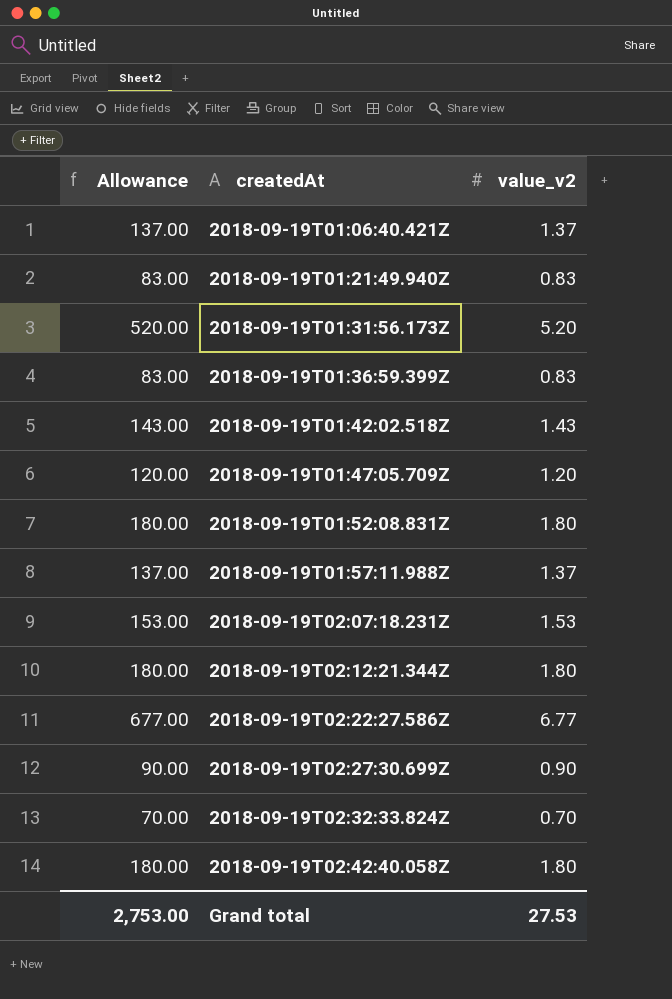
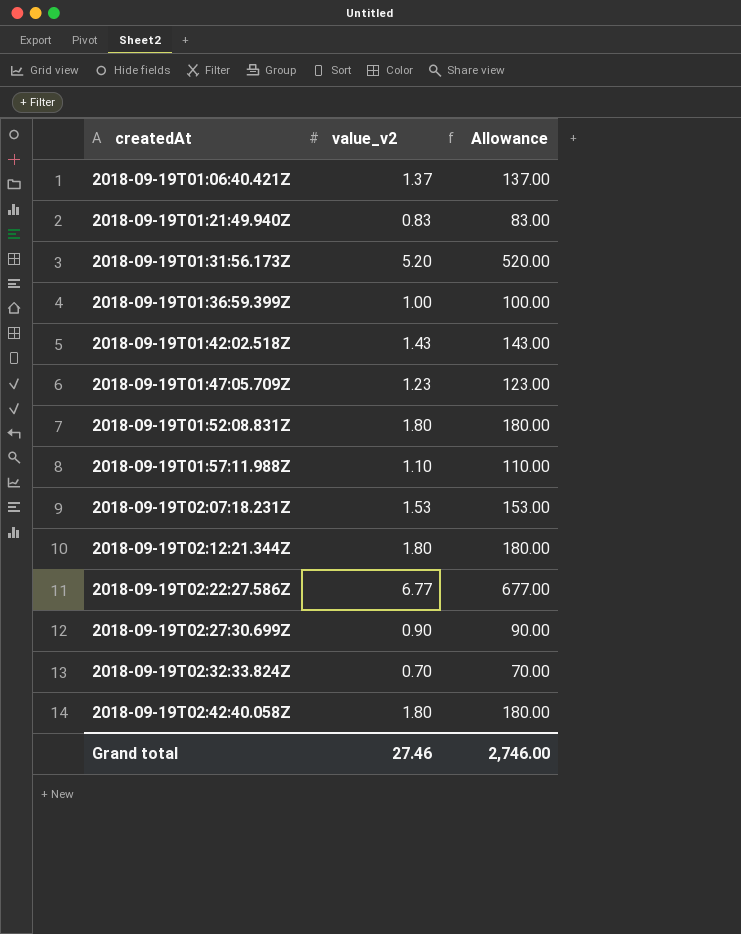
column Allowance | position: 1 -> 3
2018-09-19T01:36:59.399Z | value_v2: 0.83 -> 1.00
2018-09-19T01:36:59.399Z | Allowance: 83.00 -> 100.00
2018-09-19T01:47:05.709Z | value_v2: 1.20 -> 1.23
2018-09-19T01:47:05.709Z | Allowance: 120.00 -> 123.00
2018-09-19T01:57:11.988Z | value_v2: 1.37 -> 1.10
2018-09-19T01:57:11.988Z | Allowance: 137.00 -> 110.00
Grand total | value_v2: 27.53 -> 27.46
Grand total | Allowance: 2,753.00 -> 2,746.00

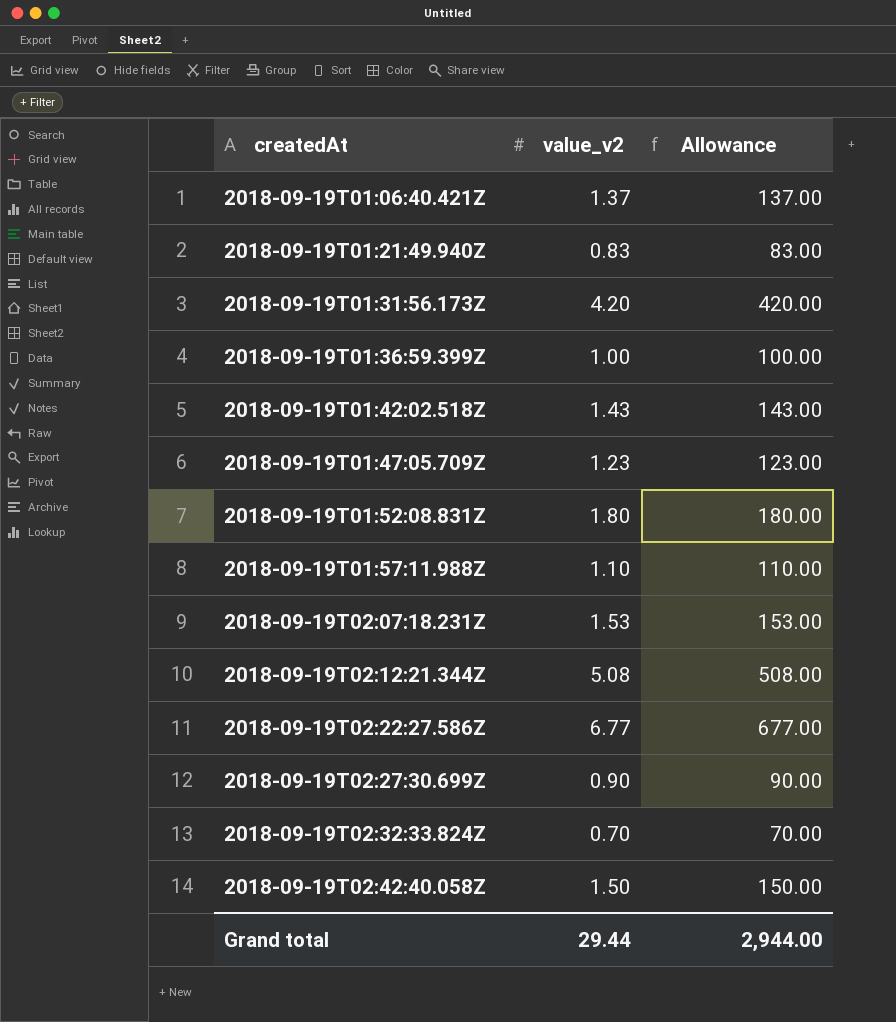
2018-09-19T01:31:56.173Z | value_v2: 5.20 -> 4.20
2018-09-19T01:31:56.173Z | Allowance: 520.00 -> 420.00
2018-09-19T02:12:21.344Z | value_v2: 1.80 -> 5.08
2018-09-19T02:12:21.344Z | Allowance: 180.00 -> 508.00
2018-09-19T02:42:40.058Z | value_v2: 1.80 -> 1.50
2018-09-19T02:42:40.058Z | Allowance: 180.00 -> 150.00
Grand total | value_v2: 27.46 -> 29.44
Grand total | Allowance: 2,746.00 -> 2,944.00

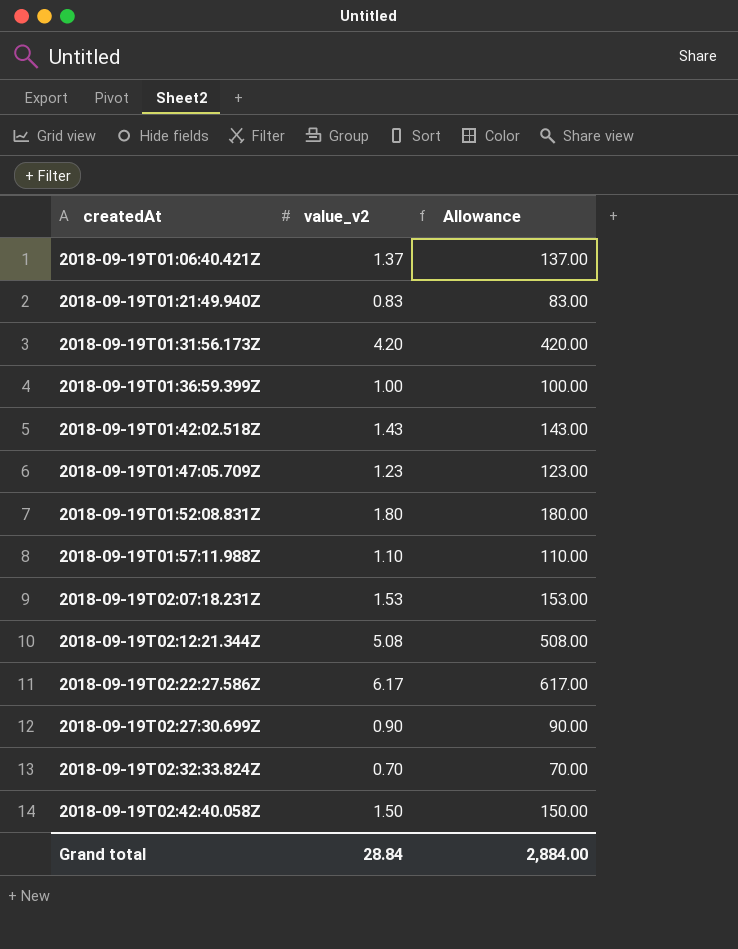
2018-09-19T02:22:27.586Z | value_v2: 6.77 -> 6.17
2018-09-19T02:22:27.586Z | Allowance: 677.00 -> 617.00
Grand total | value_v2: 29.44 -> 28.84
Grand total | Allowance: 2,944.00 -> 2,884.00

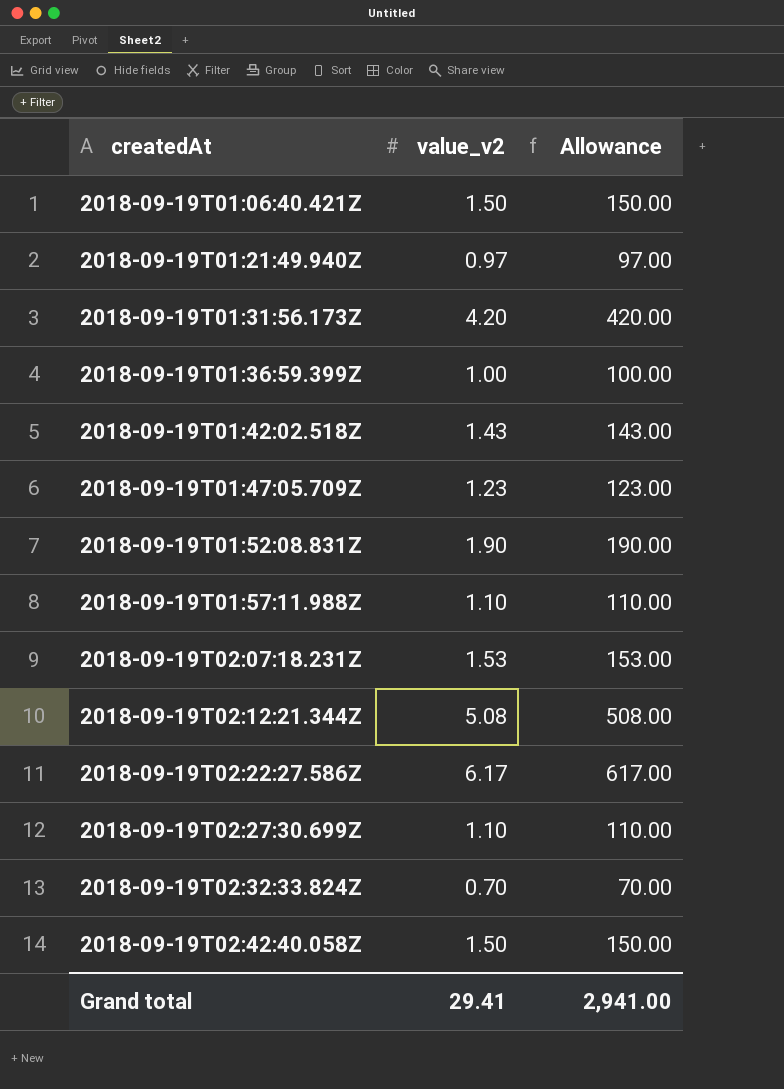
2018-09-19T01:06:40.421Z | value_v2: 1.37 -> 1.50
2018-09-19T01:06:40.421Z | Allowance: 137.00 -> 150.00
2018-09-19T01:21:49.940Z | value_v2: 0.83 -> 0.97
2018-09-19T01:21:49.940Z | Allowance: 83.00 -> 97.00
2018-09-19T01:52:08.831Z | value_v2: 1.80 -> 1.90
2018-09-19T01:52:08.831Z | Allowance: 180.00 -> 190.00
2018-09-19T02:27:30.699Z | value_v2: 0.90 -> 1.10
2018-09-19T02:27:30.699Z | Allowance: 90.00 -> 110.00
Grand total | value_v2: 28.84 -> 29.41
Grand total | Allowance: 2,884.00 -> 2,941.00

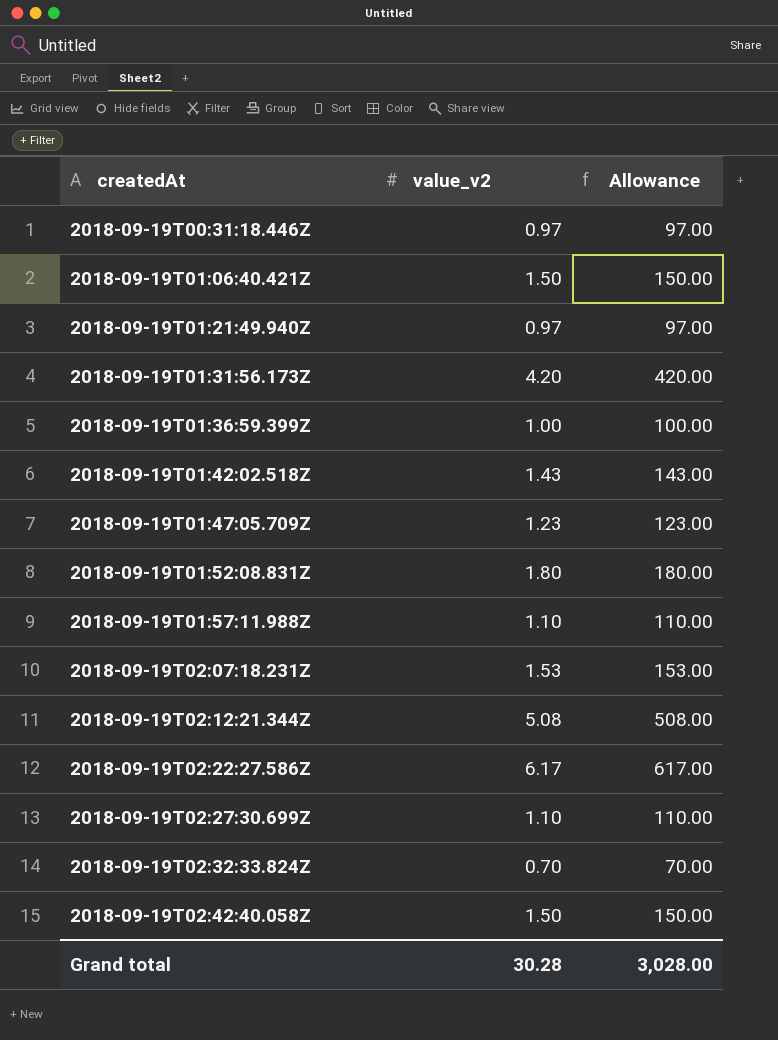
row 2018-09-19T00:31:18.446Z: none -> 0.97 | 97.00
2018-09-19T01:52:08.831Z | value_v2: 1.90 -> 1.80
2018-09-19T01:52:08.831Z | Allowance: 190.00 -> 180.00
Grand total | value_v2: 29.41 -> 30.28
Grand total | Allowance: 2,941.00 -> 3,028.00

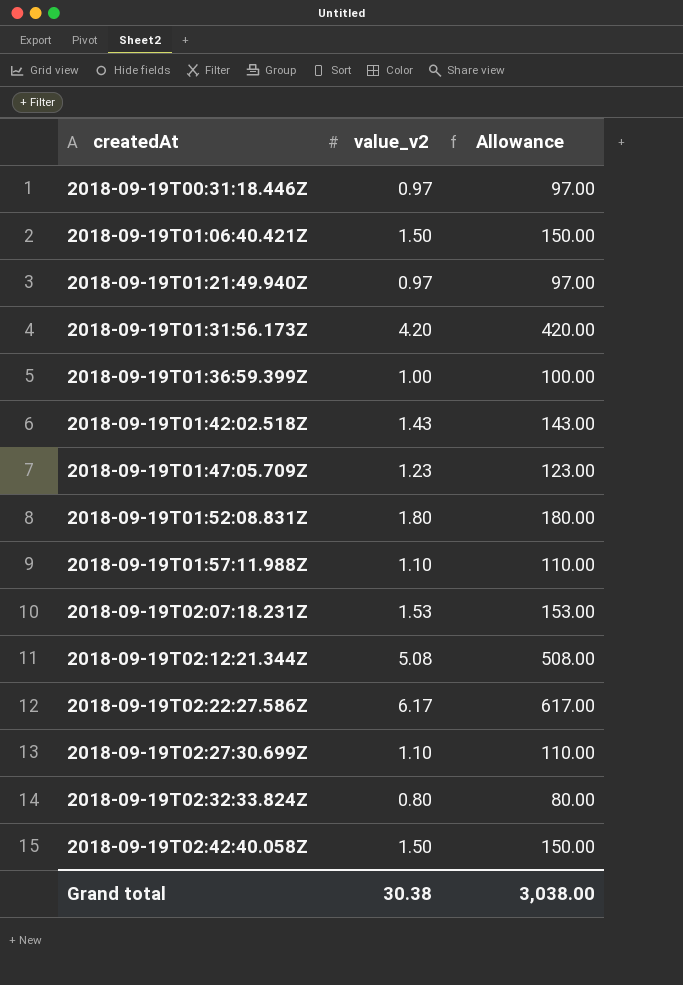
2018-09-19T02:32:33.824Z | value_v2: 0.70 -> 0.80
2018-09-19T02:32:33.824Z | Allowance: 70.00 -> 80.00
Grand total | value_v2: 30.28 -> 30.38
Grand total | Allowance: 3,028.00 -> 3,038.00

